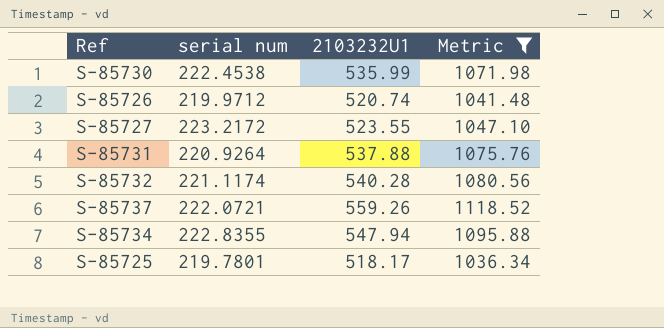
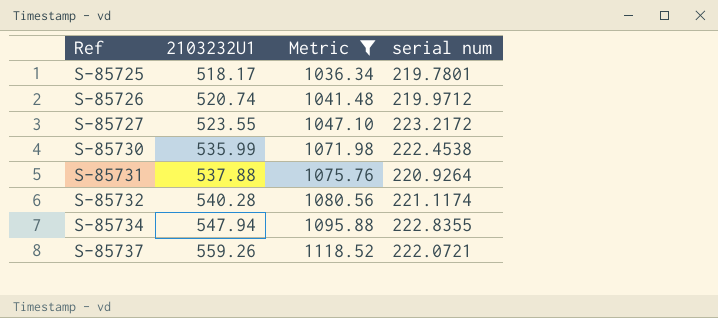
row order: none -> Ref ascending
column serial num | position: 2 -> 4

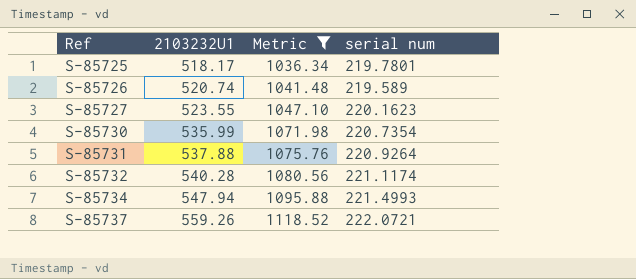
S-85726 | serial num: 219.9712 -> 219.589
S-85727 | serial num: 223.2172 -> 220.1623
S-85730 | serial num: 222.4538 -> 220.7354
S-85734 | serial num: 222.8355 -> 221.4993

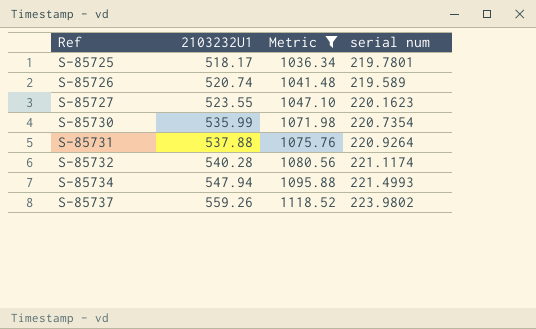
S-85737 | serial num: 222.0721 -> 223.9802

